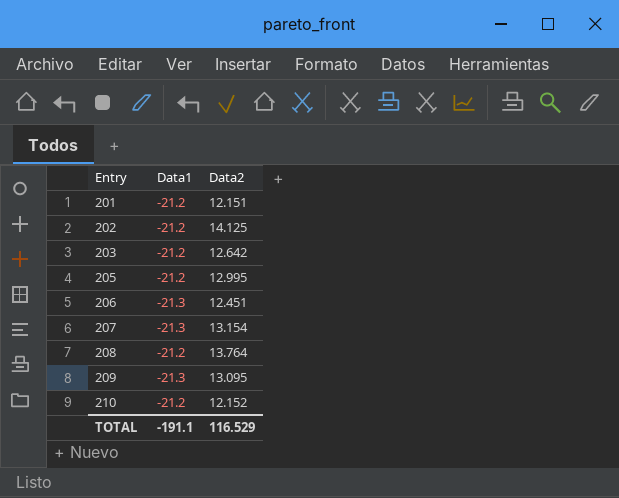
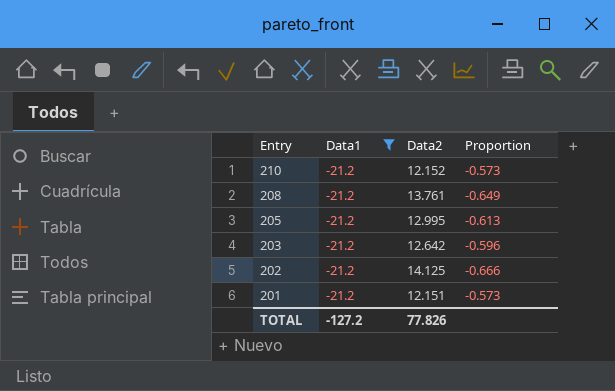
filter: none -> Data1 = -21.2
row order: Entry ascending -> Entry descending
column Proportion | formula: none -> [Data2] / [Data1]
208 | Data2: 13.764 -> 13.761
TOTAL | Data1: -191.1 -> -127.2
TOTAL | Data2: 116.529 -> 77.826

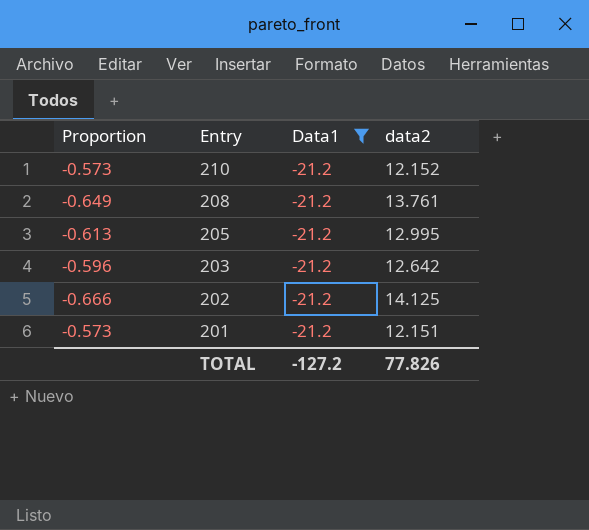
column Proportion | position: 4 -> 1
column name: Data2 -> data2

